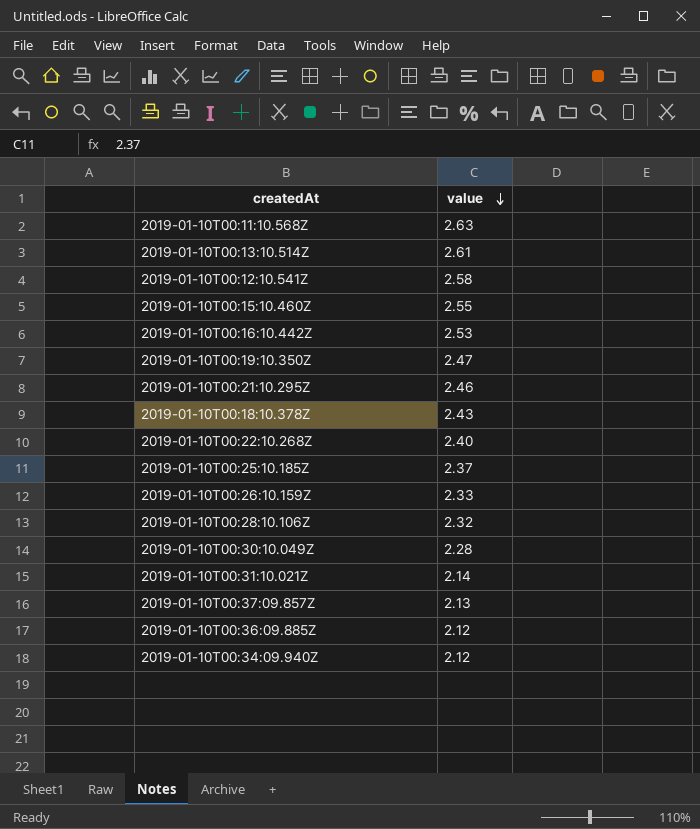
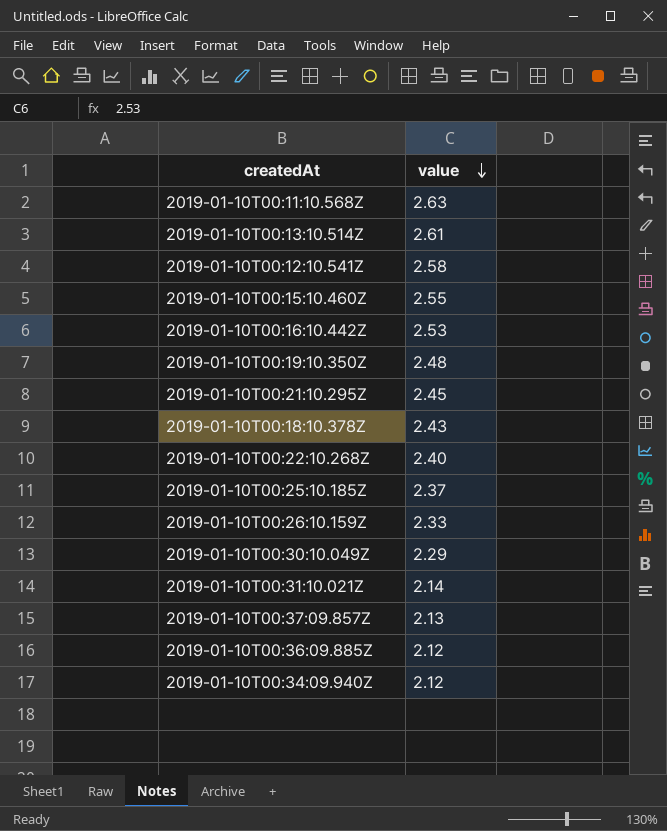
row 2019-01-10T00:28:10.106Z: 2.32 -> none
2019-01-10T00:19:10.350Z | value: 2.47 -> 2.48
2019-01-10T00:21:10.295Z | value: 2.46 -> 2.45
2019-01-10T00:30:10.049Z | value: 2.28 -> 2.29

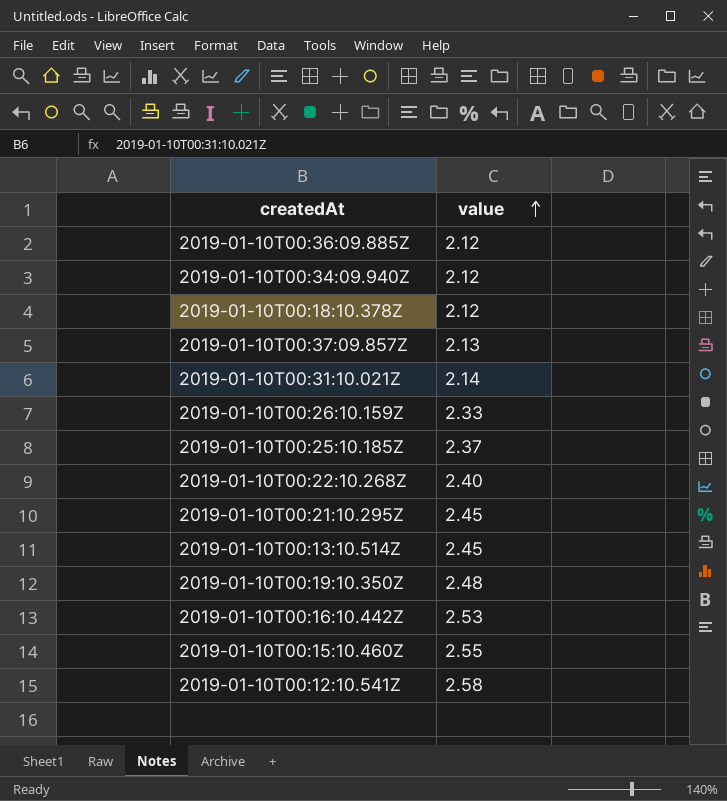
row order: value descending -> value ascending
row 2019-01-10T00:11:10.568Z: 2.63 -> none
row 2019-01-10T00:30:10.049Z: 2.29 -> none
2019-01-10T00:18:10.378Z | value: 2.43 -> 2.12
2019-01-10T00:13:10.514Z | value: 2.61 -> 2.45

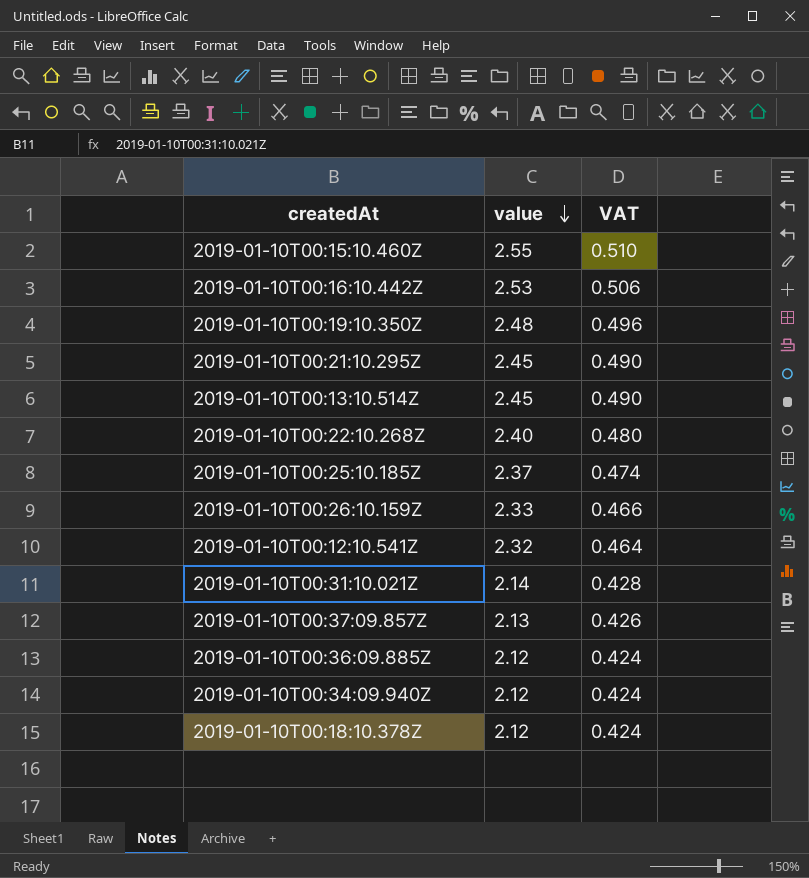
row order: value ascending -> value descending
column VAT | formula: none -> [value] * 0.2
2019-01-10T00:12:10.541Z | value: 2.58 -> 2.32

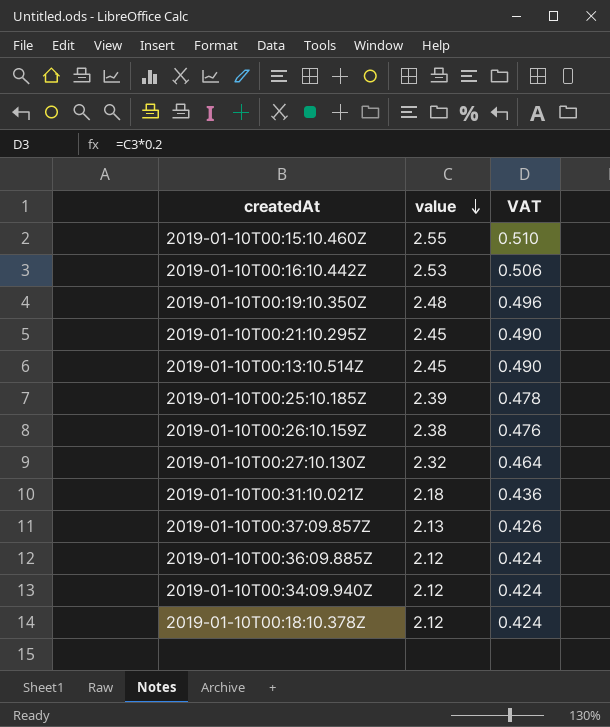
row 2019-01-10T00:22:10.268Z: 2.40 | 0.480 -> none
row 2019-01-10T00:12:10.541Z: 2.32 | 0.464 -> none
2019-01-10T00:25:10.185Z | value: 2.37 -> 2.39
2019-01-10T00:25:10.185Z | VAT: 0.474 -> 0.478
2019-01-10T00:26:10.159Z | value: 2.33 -> 2.38
2019-01-10T00:26:10.159Z | VAT: 0.466 -> 0.476
row 2019-01-10T00:27:10.130Z: none -> 2.32 | 0.464
2019-01-10T00:31:10.021Z | value: 2.14 -> 2.18
2019-01-10T00:31:10.021Z | VAT: 0.428 -> 0.436

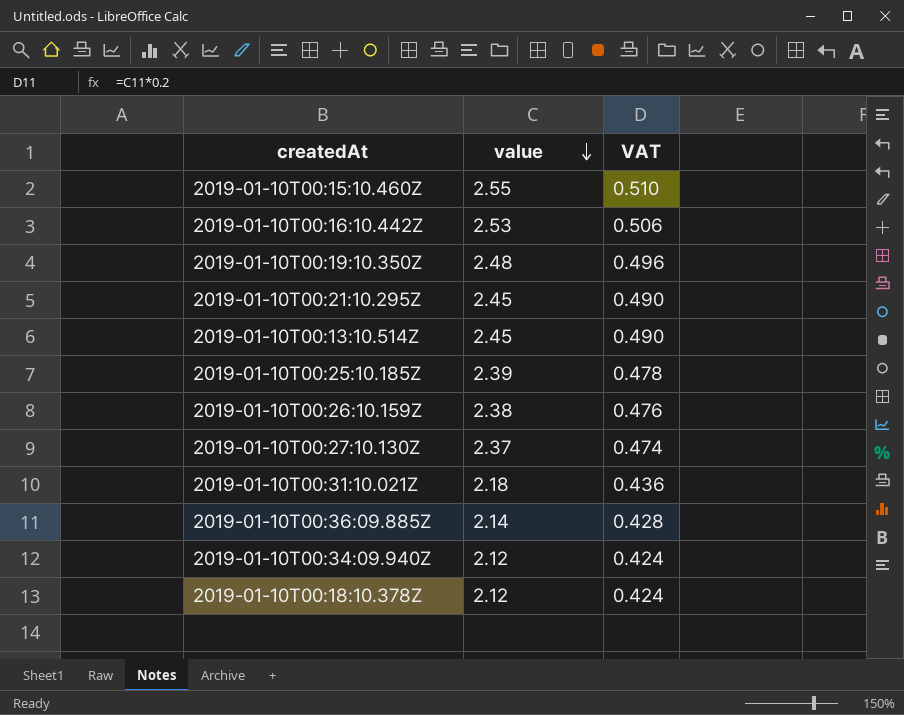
row 2019-01-10T00:37:09.857Z: 2.13 | 0.426 -> none
2019-01-10T00:27:10.130Z | value: 2.32 -> 2.37
2019-01-10T00:27:10.130Z | VAT: 0.464 -> 0.474
2019-01-10T00:36:09.885Z | value: 2.12 -> 2.14
2019-01-10T00:36:09.885Z | VAT: 0.424 -> 0.428

